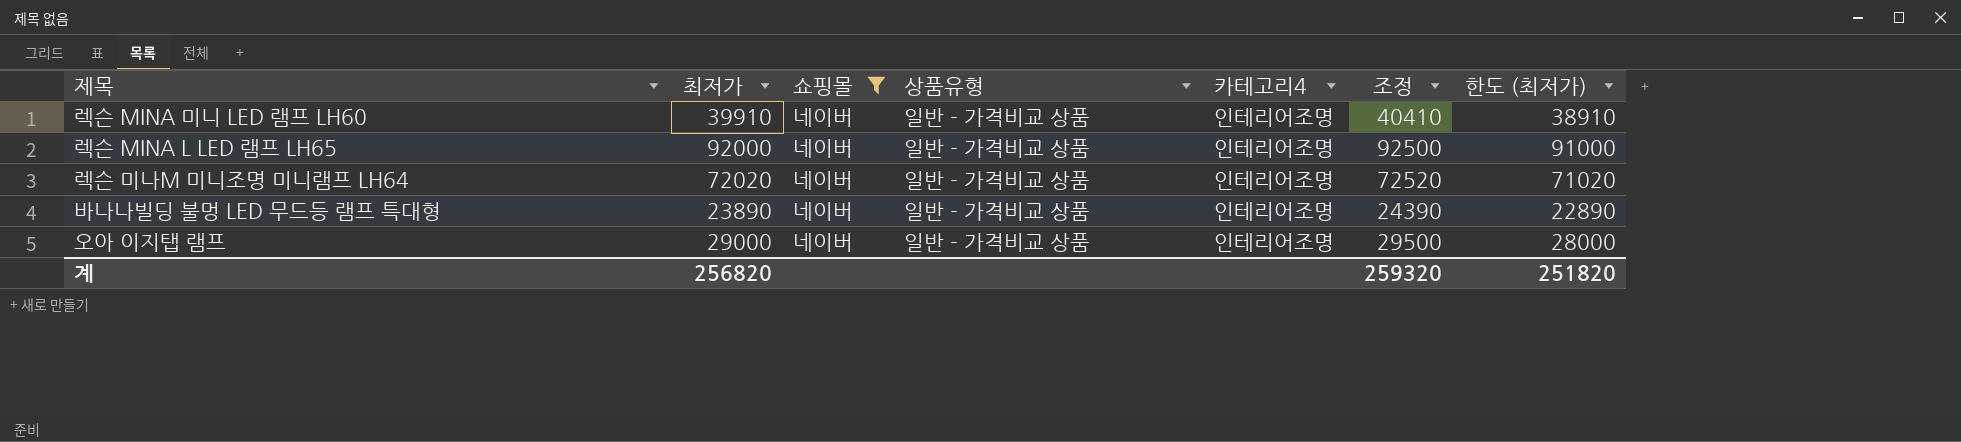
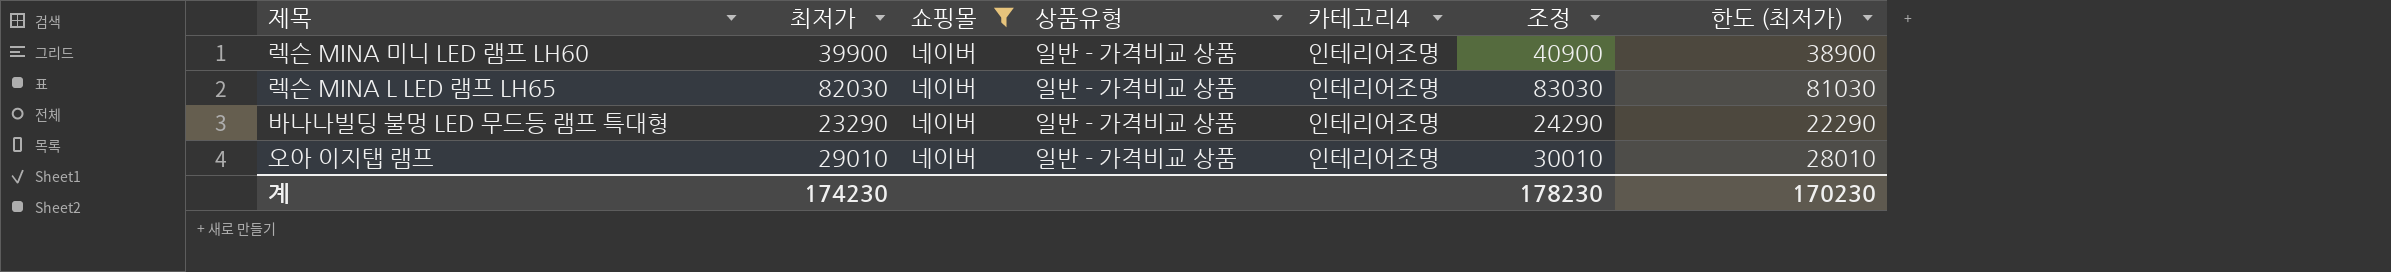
column 조정 | formula: [최저가] + 500 -> [최저가] + 1000
row 렉슨 미나M 미니조명 미니램프 LH64: 72020 | 네이버 | 일반 - 가격비교 상품 | 인테리어조명 | 72520 | 71020 -> none
렉슨 MINA 미니 LED 램프 LH60 | 최저가: 39910 -> 39900
렉슨 MINA 미니 LED 램프 LH60 | 한도 (최저가): 38910 -> 38900
렉슨 MINA L LED 램프 LH65 | 최저가: 92000 -> 82030
렉슨 MINA L LED 램프 LH65 | 한도 (최저가): 91000 -> 81030
바나나빌딩 불멍 LED 무드등 램프 특대형 | 최저가: 23890 -> 23290
바나나빌딩 불멍 LED 무드등 램프 특대형 | 한도 (최저가): 22890 -> 22290
오아 이지탭 램프 | 최저가: 29000 -> 29010
오아 이지탭 램프 | 한도 (최저가): 28000 -> 28010
계 | 최저가: 256820 -> 174230
계 | 조정: 259320 -> 178230
계 | 한도 (최저가): 251820 -> 170230

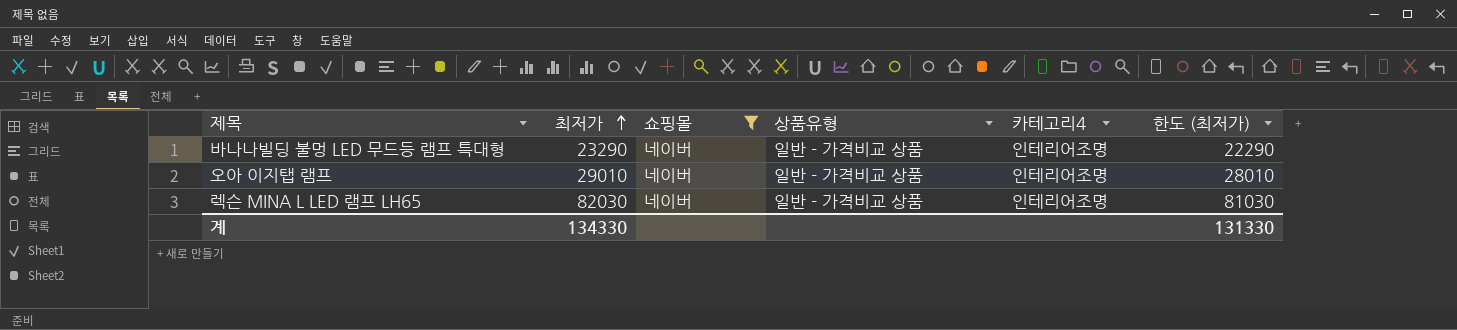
row order: none -> 최저가 ascending
column 조정 | formula: [최저가] + 1000 -> none
row 렉슨 MINA 미니 LED 램프 LH60: 39900 | 네이버 | 일반 - 가격비교 상품 | 인테리어조명 | 40900 | 38900 -> none
계 | 최저가: 174230 -> 134330
계 | 한도 (최저가): 170230 -> 131330

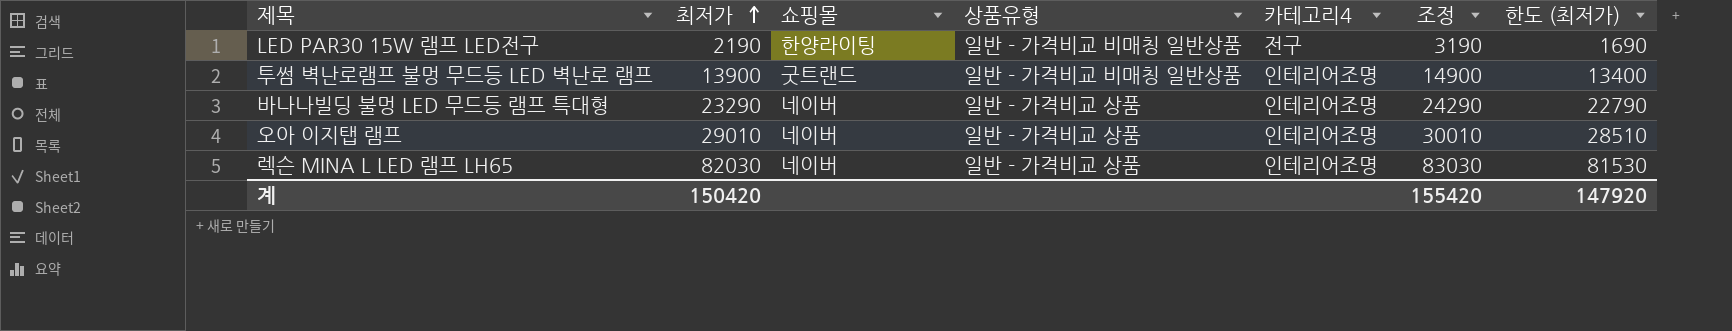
filter: 쇼핑몰 = 네이버 -> none
column 조정 | formula: none -> [최저가] + 1000
column 한도 (최저가) | formula: [최저가] - 1000 -> [최저가] - 500
계 | 최저가: 134330 -> 150420
계 | 한도 (최저가): 131330 -> 147920

